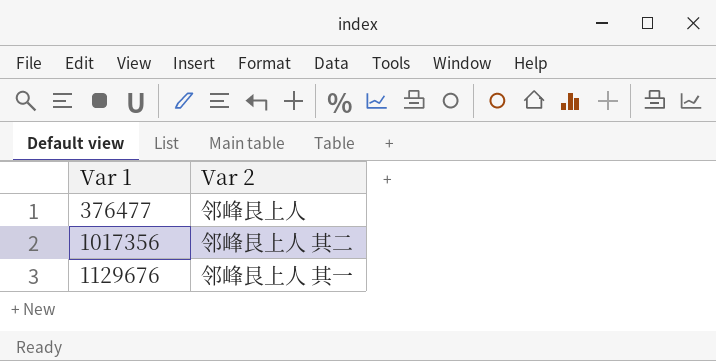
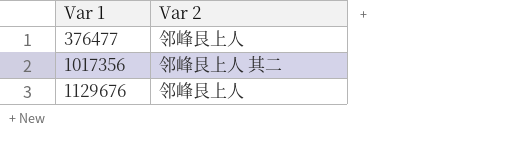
1129676 | Var 2: 邻峰艮上人 其一 -> 邻峰艮上人

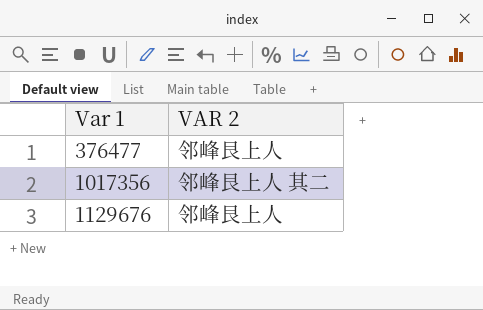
column name: Var 2 -> VAR 2

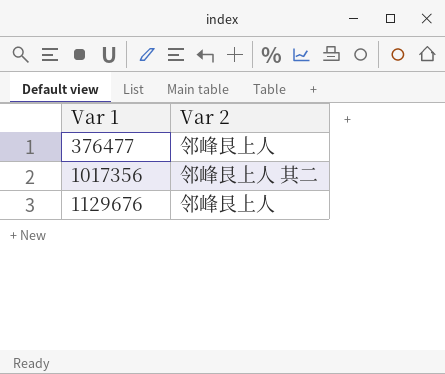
column name: VAR 2 -> Var 2

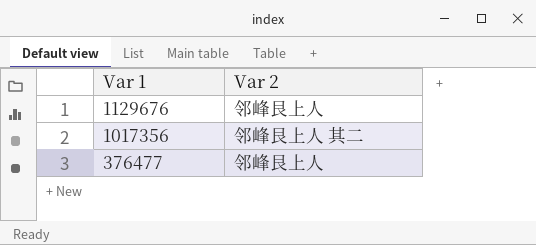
row order: Var 1 ascending -> Var 1 descending

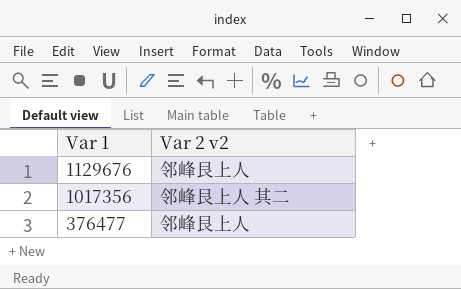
column name: Var 2 -> Var 2 v2

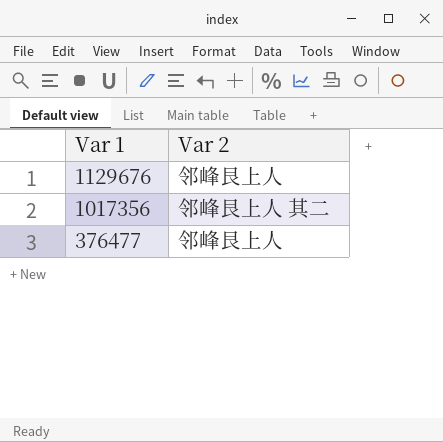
column name: Var 2 v2 -> Var 2

